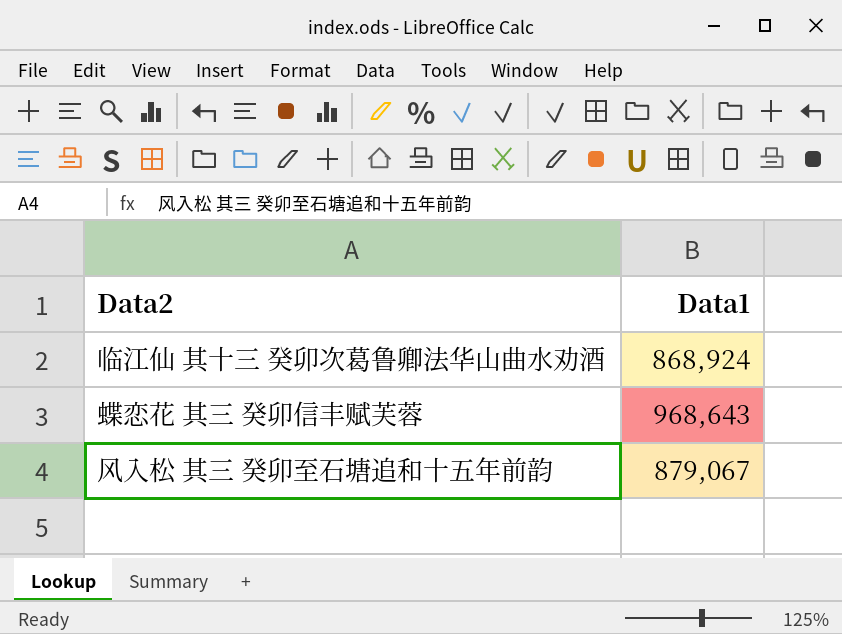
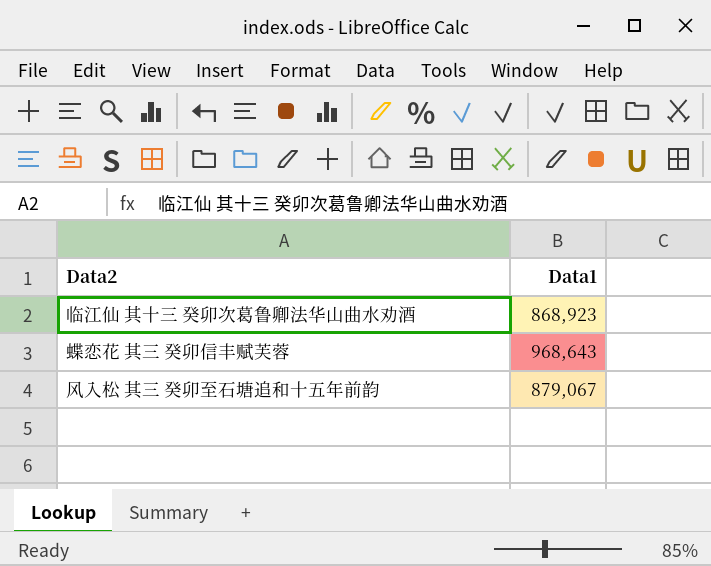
临江仙 其十三 癸卯次葛鲁卿法华山曲水劝酒 | Data1: 868,924 -> 868,923

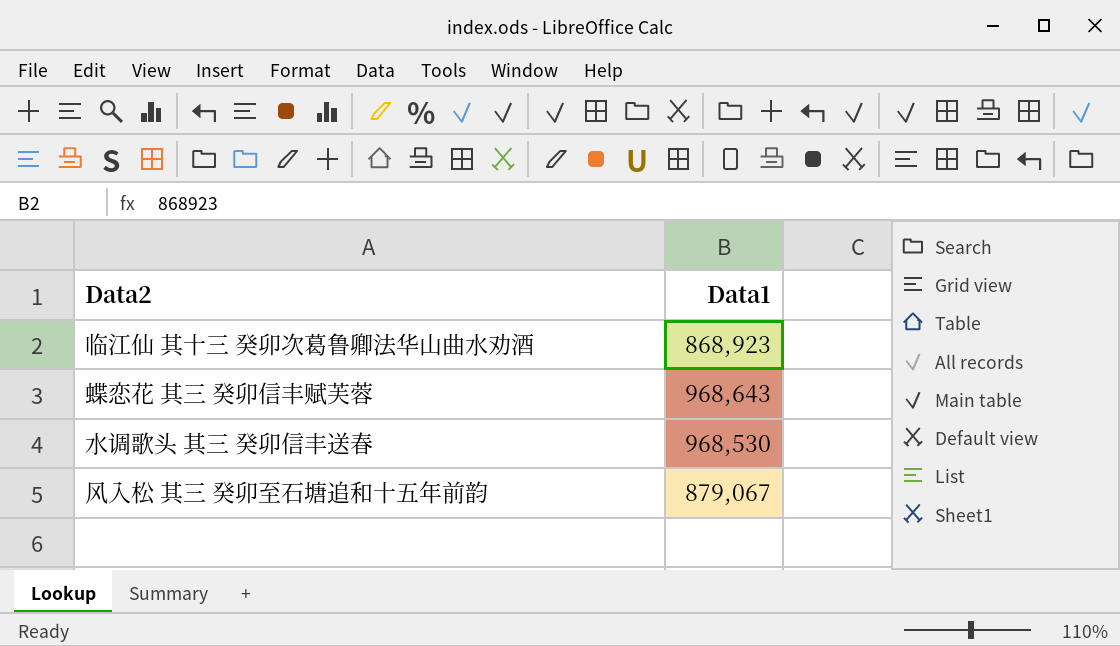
row 水调歌头 其三 癸卯信丰送春: none -> 968,530

